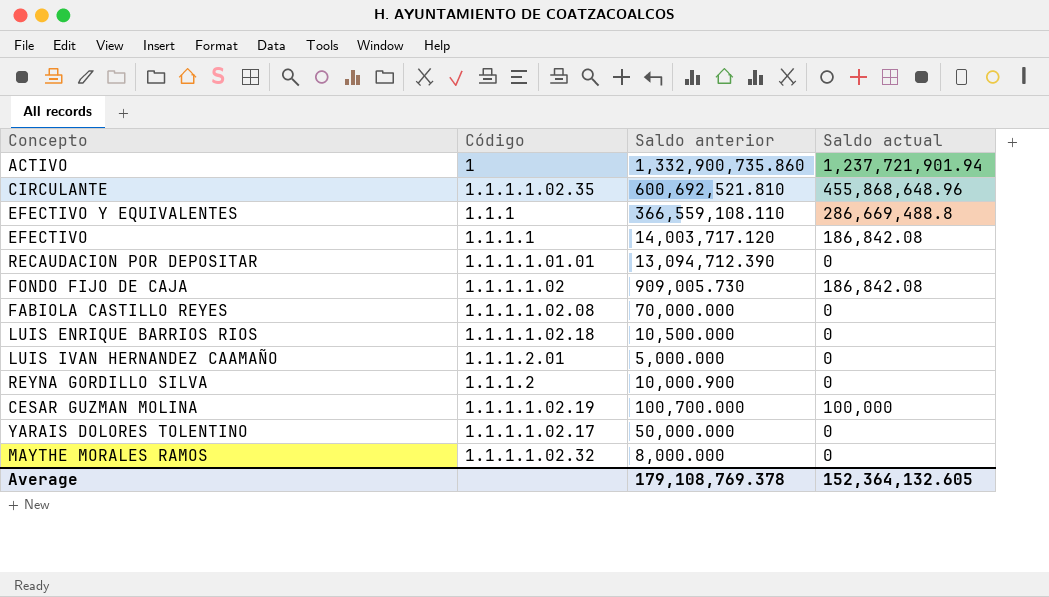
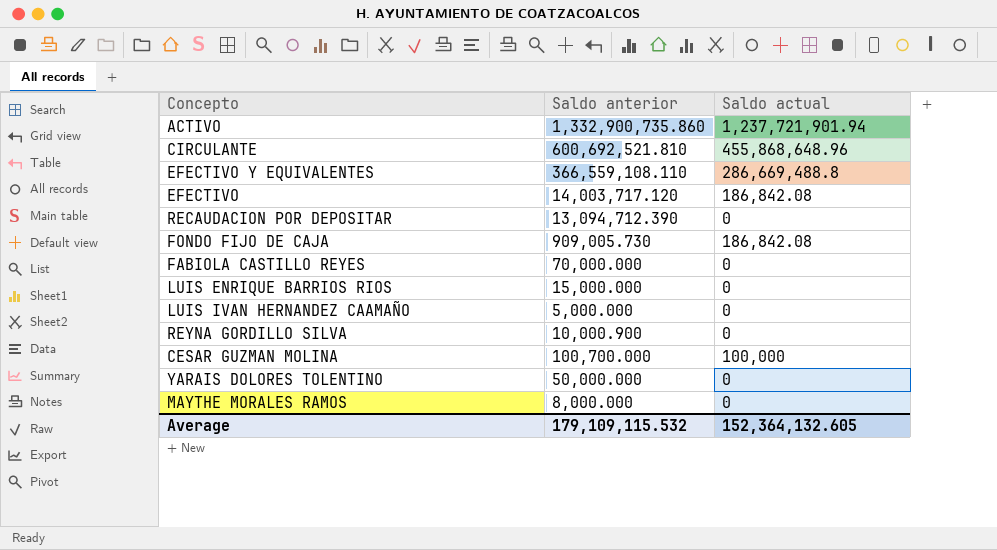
column Código | position: 2 -> none
LUIS ENRIQUE BARRIOS RIOS | Saldo anterior: 10,500.000 -> 15,000.000
Average | Saldo anterior: 179,108,769.378 -> 179,109,115.532

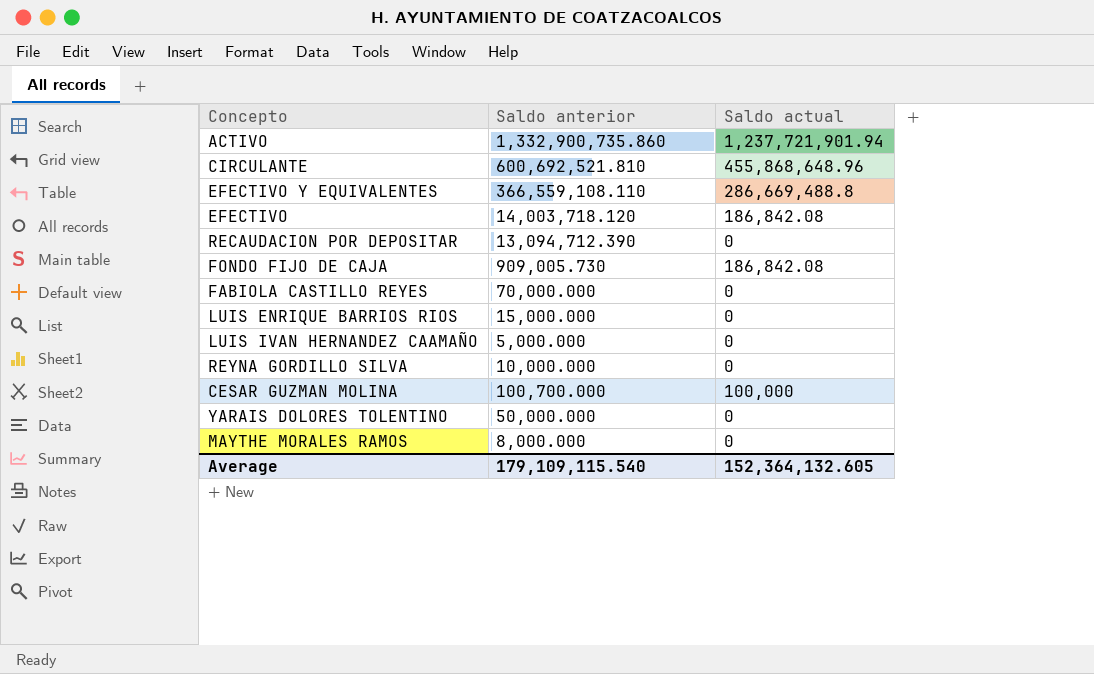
EFECTIVO | Saldo anterior: 14,003,717.120 -> 14,003,718.120
REYNA GORDILLO SILVA | Saldo anterior: 10,000.900 -> 10,000.000
Average | Saldo anterior: 179,109,115.532 -> 179,109,115.540

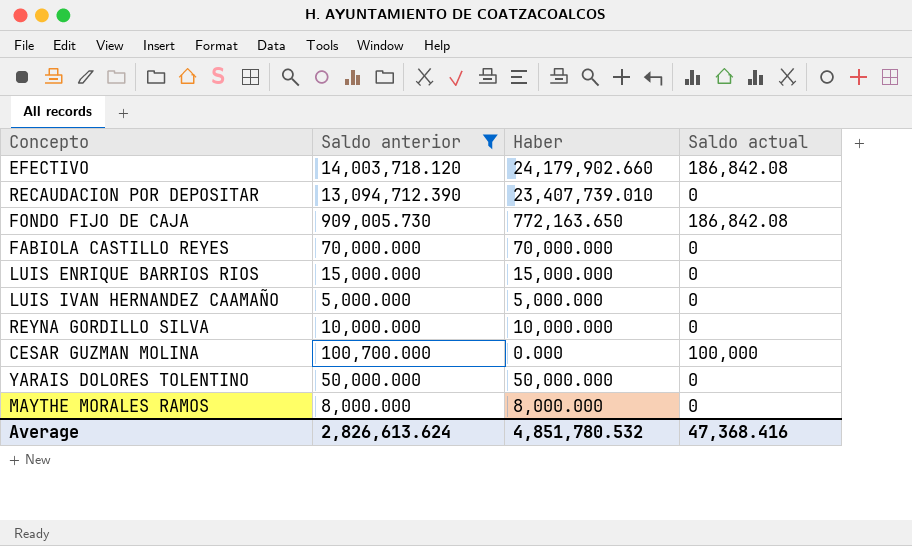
filter: none -> Saldo anterior <= 14,003,718.120
column Haber | position: none -> 3
Average | Saldo anterior: 179,109,115.540 -> 2,826,613.624
Average | Saldo actual: 152,364,132.605 -> 47,368.416

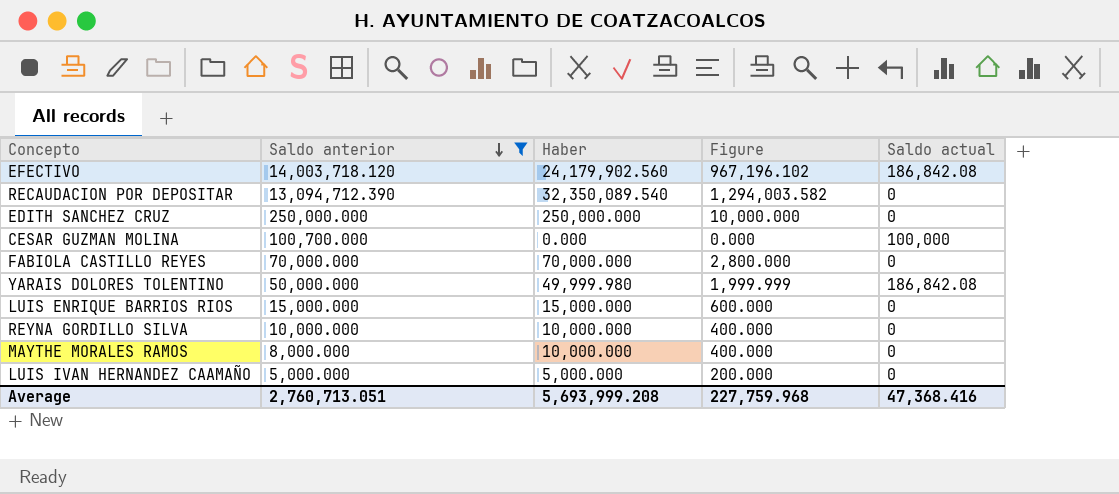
row order: none -> Saldo anterior descending
column Figure | formula: none -> [Haber] * 0.04
row FONDO FIJO DE CAJA: 909,005.730 | 772,163.650 | 186,842.08 -> none
EFECTIVO | Haber: 24,179,902.660 -> 24,179,902.560
RECAUDACION POR DEPOSITAR | Haber: 23,407,739.010 -> 32,350,089.540
row EDITH SANCHEZ CRUZ: none -> 250,000.000 | 250,000.000 | 10,000.000 | 0
YARAIS DOLORES TOLENTINO | Haber: 50,000.000 -> 49,999.980
YARAIS DOLORES TOLENTINO | Saldo actual: 0 -> 186,842.08
MAYTHE MORALES RAMOS | Haber: 8,000.000 -> 10,000.000
Average | Saldo anterior: 2,826,613.624 -> 2,760,713.051
Average | Haber: 4,851,780.532 -> 5,693,999.208

